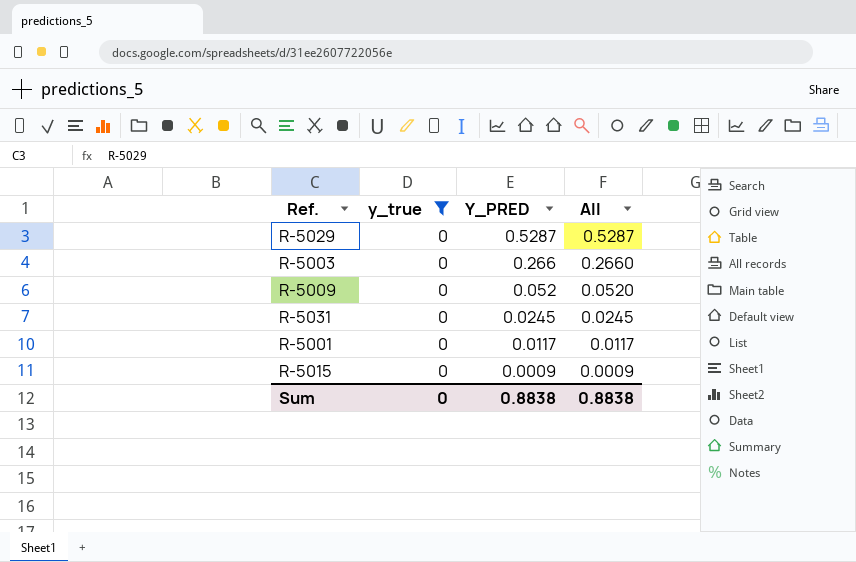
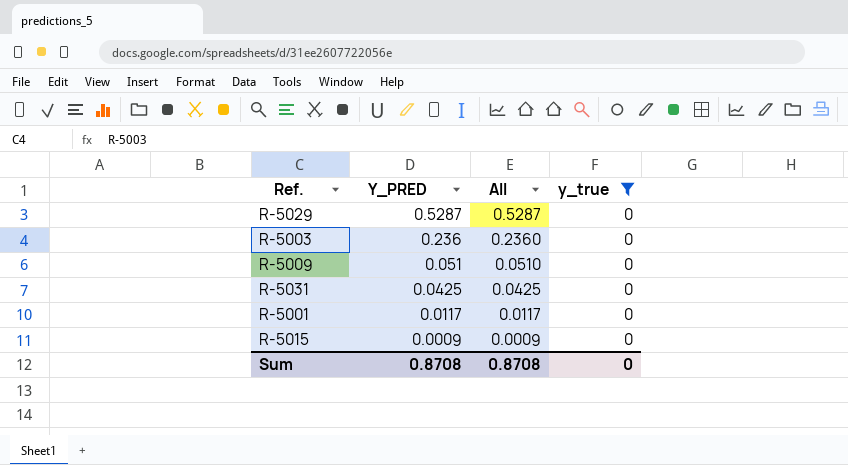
column y_true | position: 2 -> 4
R-5003 | Y_PRED: 0.266 -> 0.236
R-5003 | All: 0.2660 -> 0.2360
R-5009 | Y_PRED: 0.052 -> 0.051
R-5009 | All: 0.0520 -> 0.0510
R-5031 | Y_PRED: 0.0245 -> 0.0425
R-5031 | All: 0.0245 -> 0.0425
Sum | Y_PRED: 0.8838 -> 0.8708
Sum | All: 0.8838 -> 0.8708

